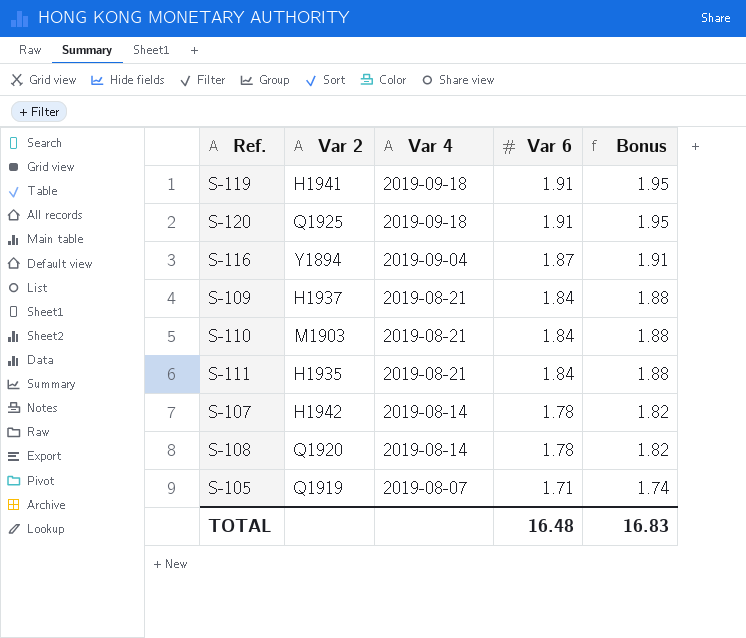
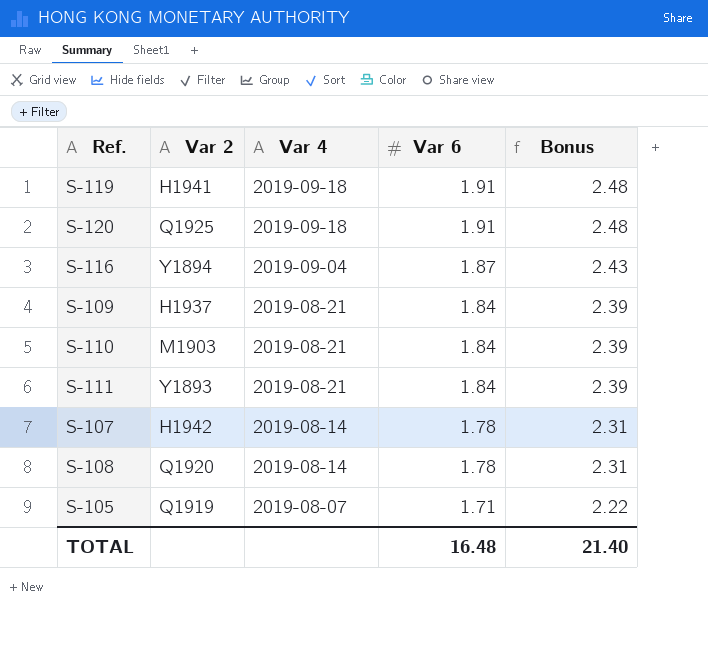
column Bonus | formula: [Var 6] * 1.02 -> [Var 6] * 1.3
S-111 | Var 2: H1935 -> Y1893
TOTAL | Bonus: 16.83 -> 21.40

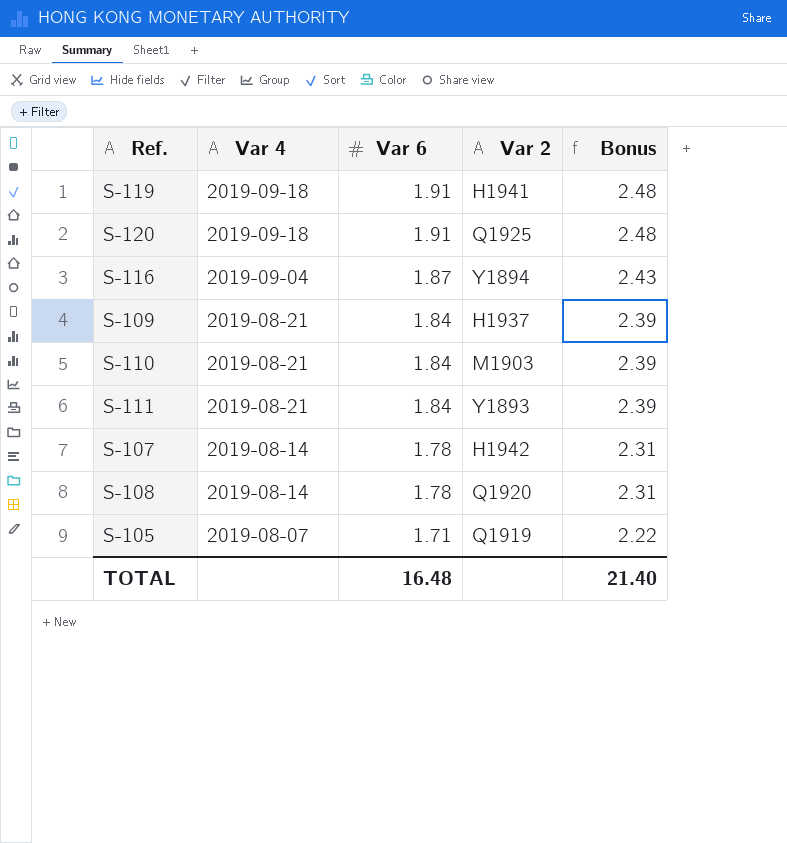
column Var 2 | position: 2 -> 4

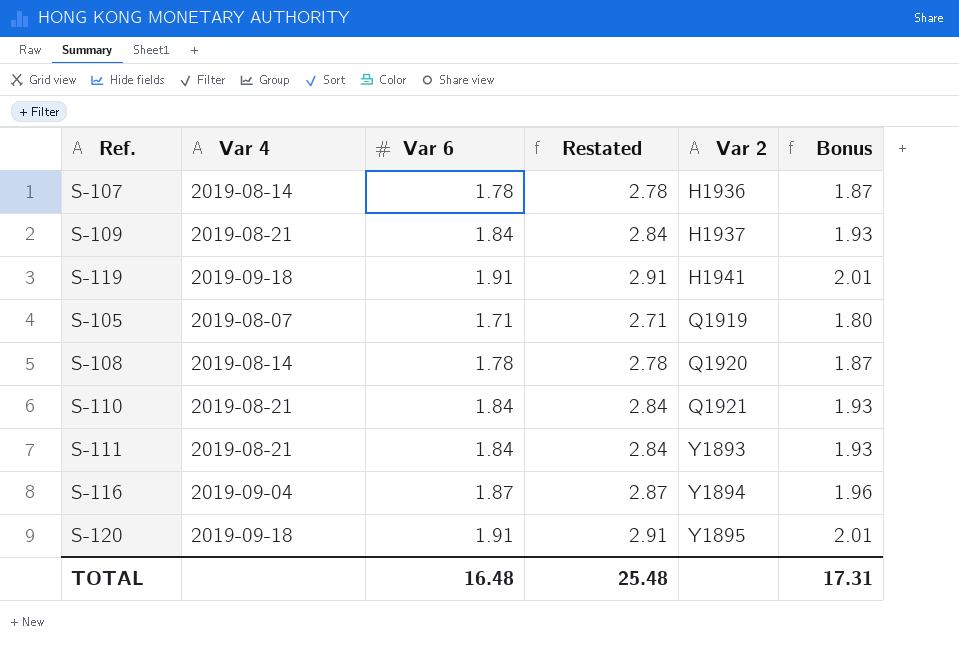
row order: Var 4 descending -> Var 2 ascending
column Restated | formula: none -> [Var 6] + 1
column Bonus | formula: [Var 6] * 1.3 -> [Var 6] * 1.05
S-107 | Var 2: H1942 -> H1936
S-110 | Var 2: M1903 -> Q1921
S-120 | Var 2: Q1925 -> Y1895
TOTAL | Bonus: 21.40 -> 17.31

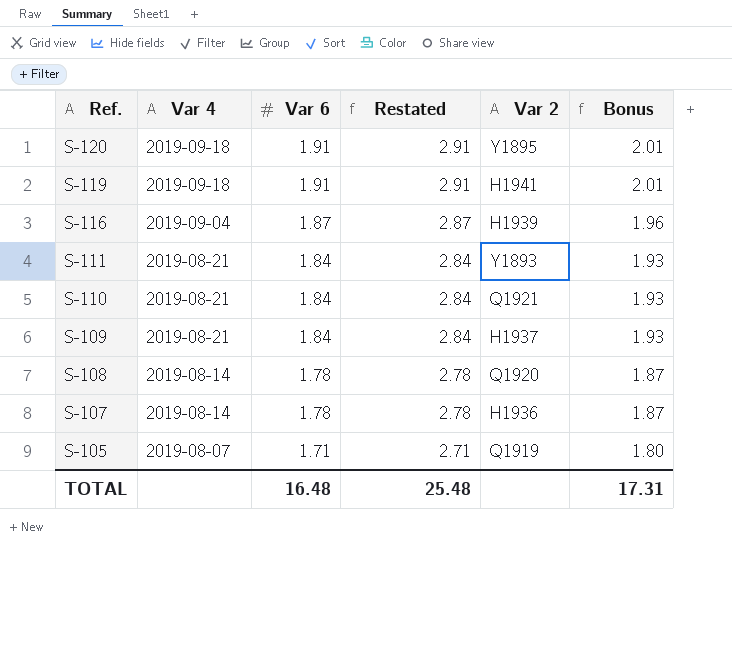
row order: Var 2 ascending -> Ref. descending
S-116 | Var 2: Y1894 -> H1939

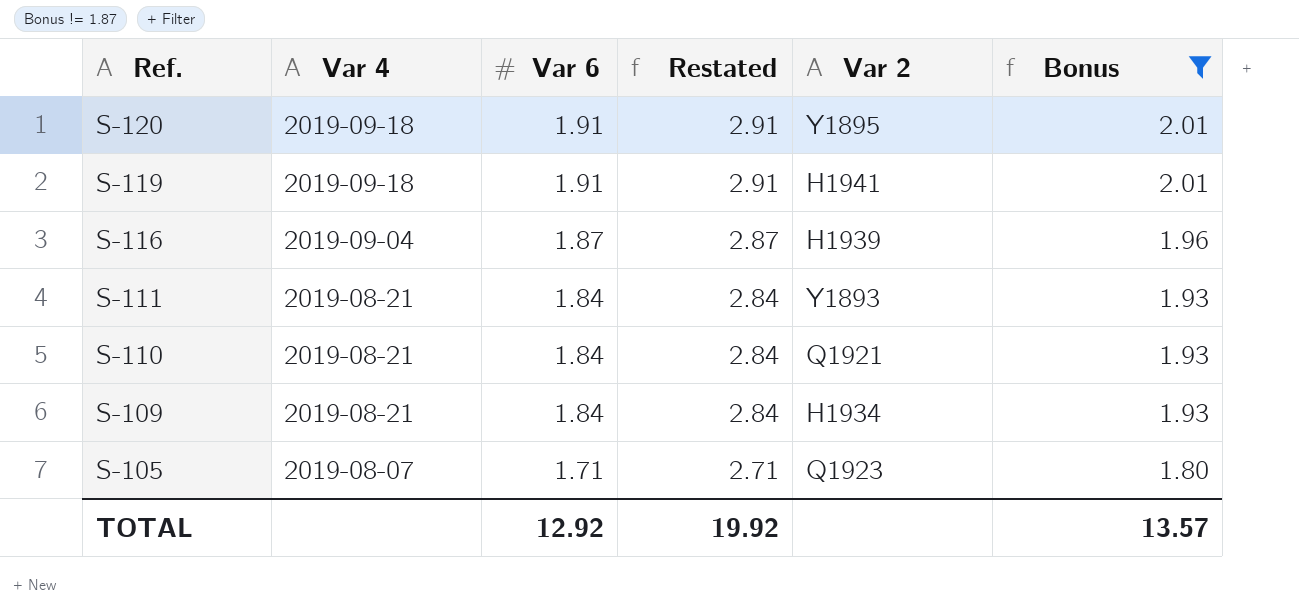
filter: none -> Bonus != 1.87
S-109 | Var 2: H1937 -> H1934
S-105 | Var 2: Q1919 -> Q1923
TOTAL | Var 6: 16.48 -> 12.92
TOTAL | Restated: 25.48 -> 19.92
TOTAL | Bonus: 17.31 -> 13.57

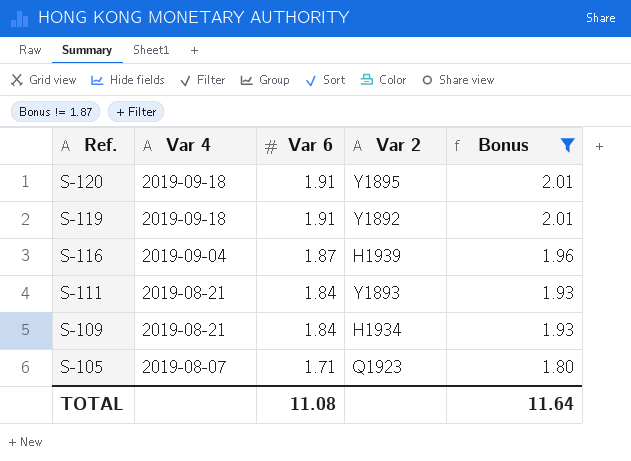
column Restated | formula: [Var 6] + 1 -> none
row S-110: 2019-08-21 | 1.84 | 2.84 | Q1921 | 1.93 -> none
S-119 | Var 2: H1941 -> Y1892
TOTAL | Var 6: 12.92 -> 11.08
TOTAL | Bonus: 13.57 -> 11.64

